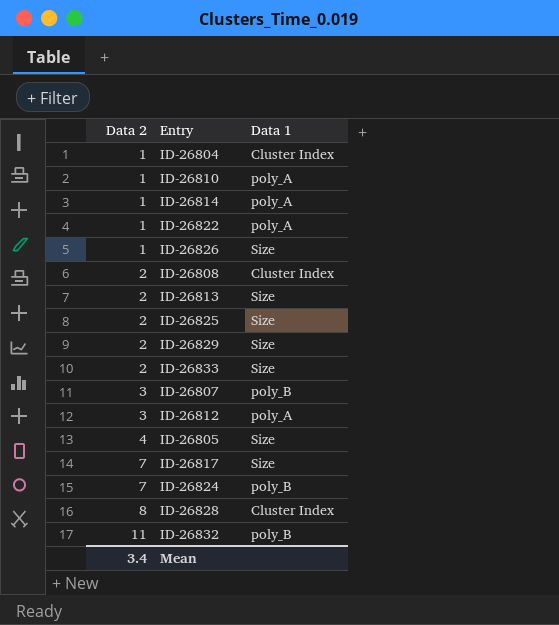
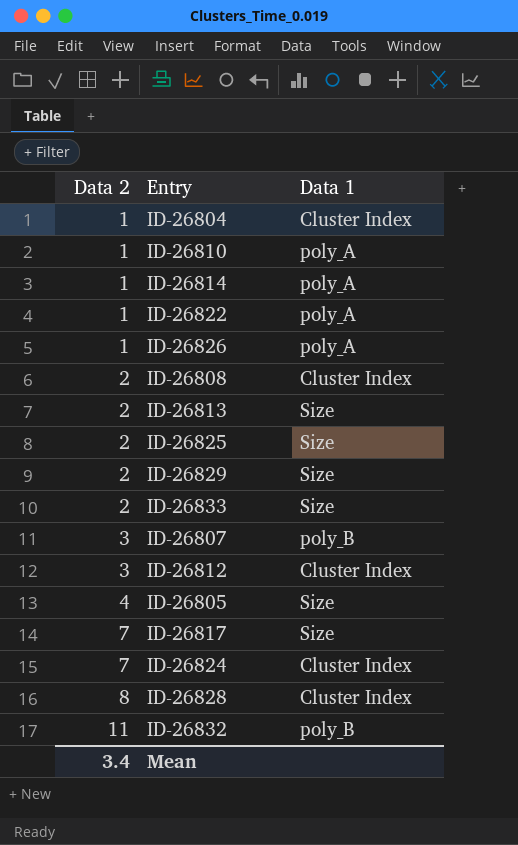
ID-26826 | Data 1: Size -> poly_A
ID-26812 | Data 1: poly_A -> Cluster Index
ID-26824 | Data 1: poly_B -> Cluster Index

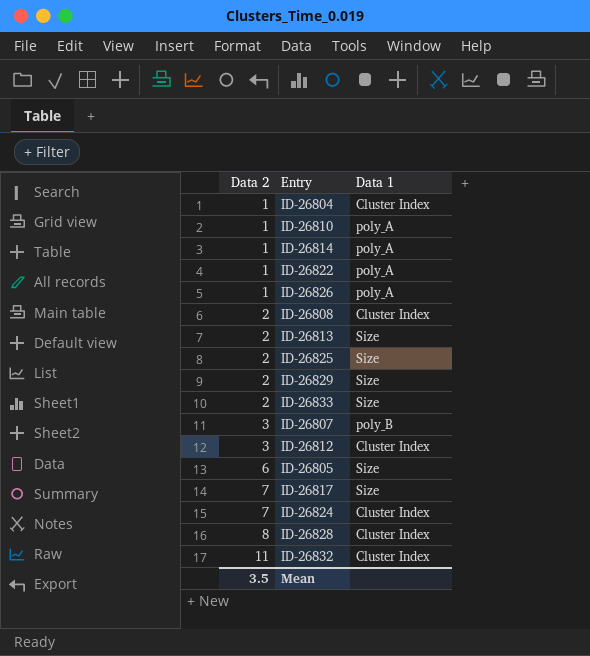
ID-26805 | Data 2: 4 -> 6
ID-26832 | Data 1: poly_B -> Cluster Index
Mean | Data 2: 3.4 -> 3.5

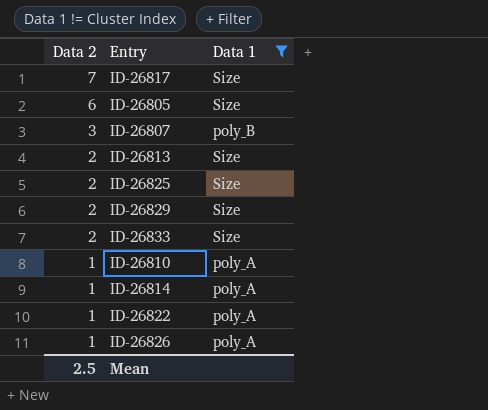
filter: none -> Data 1 != Cluster Index
row order: Data 2 ascending -> Data 2 descending
Mean | Data 2: 3.5 -> 2.5

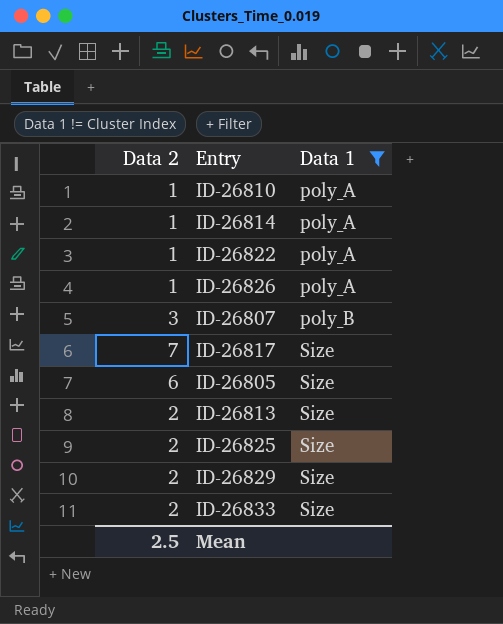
row order: Data 2 descending -> Data 1 ascending

